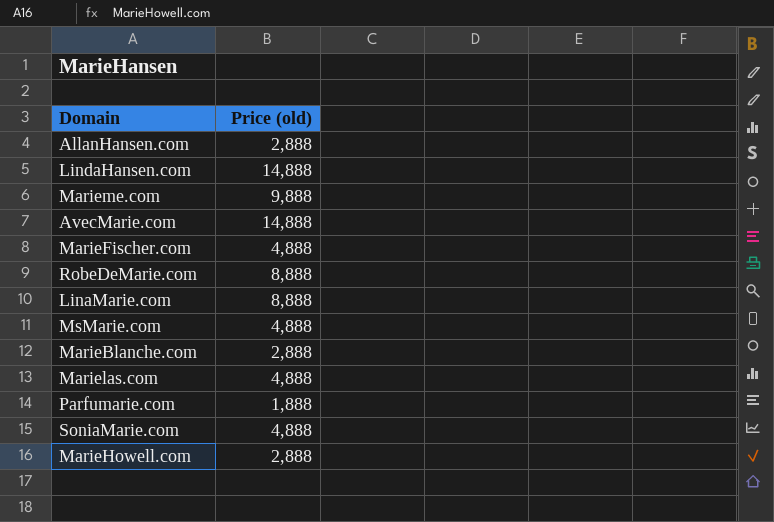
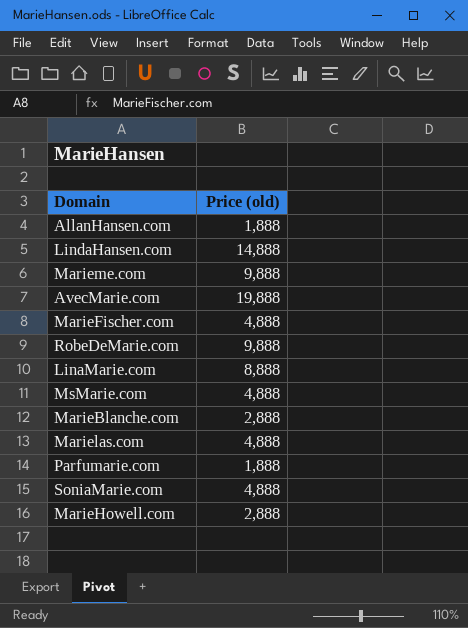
AllanHansen.com | Price (old): 2,888 -> 1,888
AvecMarie.com | Price (old): 14,888 -> 19,888
RobeDeMarie.com | Price (old): 8,888 -> 9,888

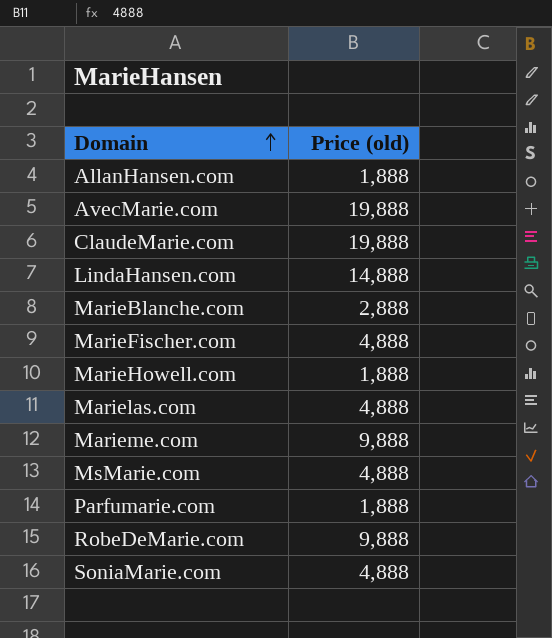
row order: none -> Domain ascending
row LinaMarie.com: 8,888 -> none
row ClaudeMarie.com: none -> 19,888
MarieHowell.com | Price (old): 2,888 -> 1,888

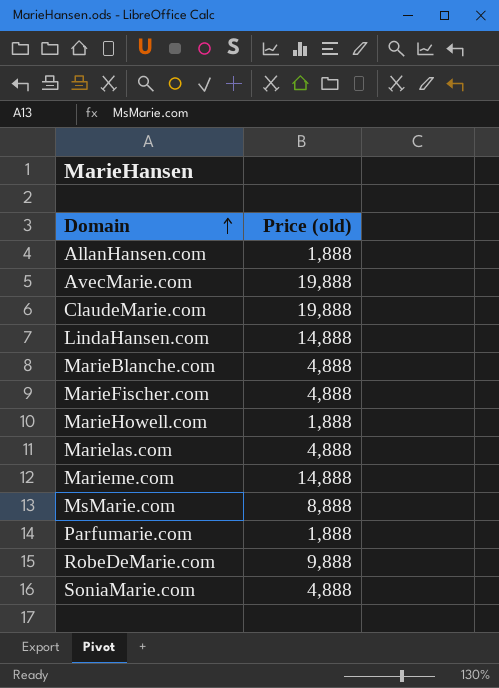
MarieBlanche.com | Price (old): 2,888 -> 4,888
Marieme.com | Price (old): 9,888 -> 14,888
MsMarie.com | Price (old): 4,888 -> 8,888

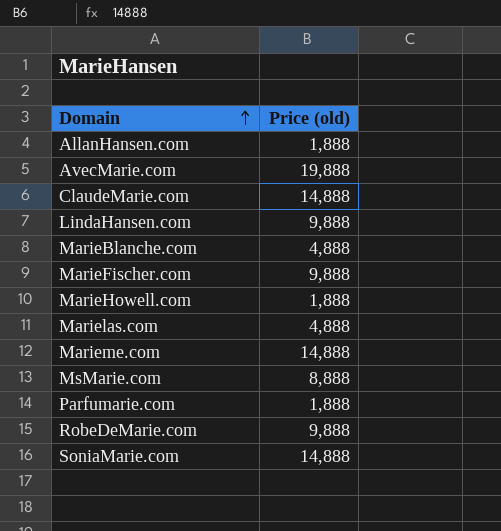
ClaudeMarie.com | Price (old): 19,888 -> 14,888
LindaHansen.com | Price (old): 14,888 -> 9,888
MarieFischer.com | Price (old): 4,888 -> 9,888
SoniaMarie.com | Price (old): 4,888 -> 14,888

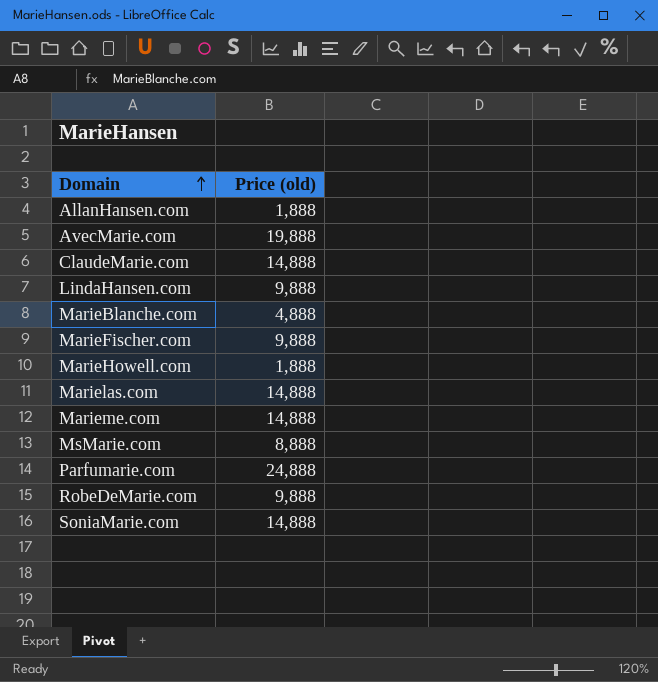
Marielas.com | Price (old): 4,888 -> 14,888
Parfumarie.com | Price (old): 1,888 -> 24,888

